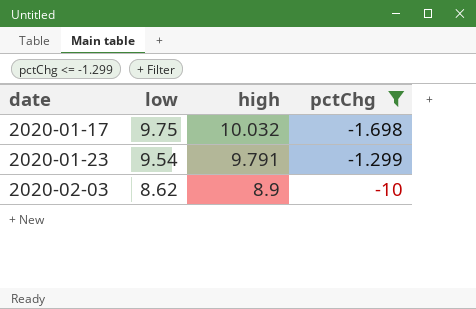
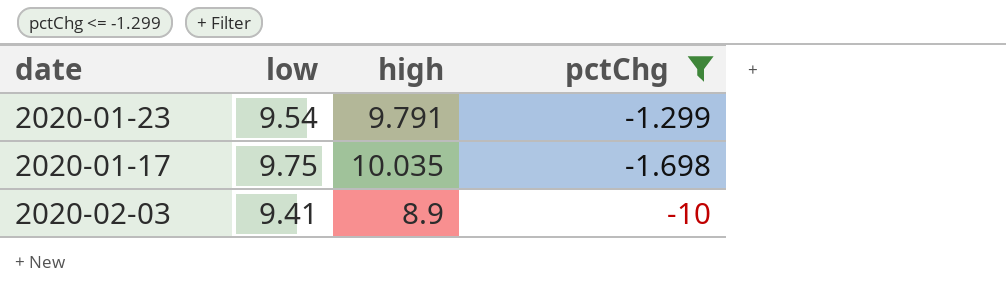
row order: date ascending -> pctChg descending
2020-01-17 | high: 10.032 -> 10.035
2020-02-03 | low: 8.62 -> 9.41

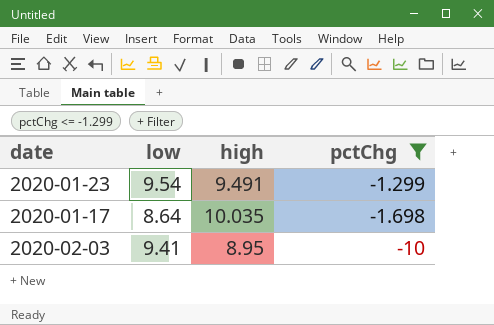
2020-01-23 | high: 9.791 -> 9.491
2020-01-17 | low: 9.75 -> 8.64
2020-02-03 | high: 8.9 -> 8.95

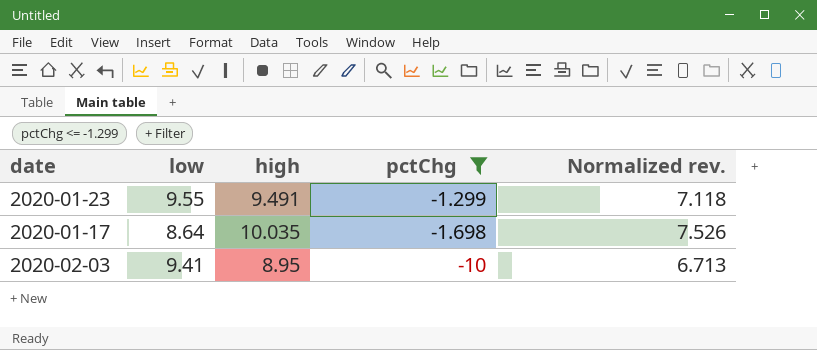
column Normalized rev. | formula: none -> [high] * 0.75
2020-01-23 | low: 9.54 -> 9.55

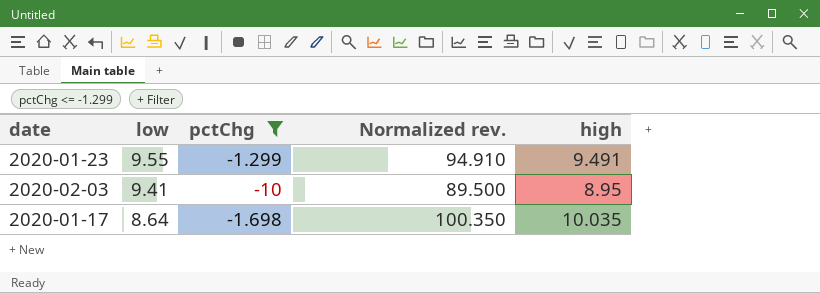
row order: pctChg descending -> low descending
column Normalized rev. | formula: [high] * 0.75 -> [high] * 10
column high | position: 3 -> 5

